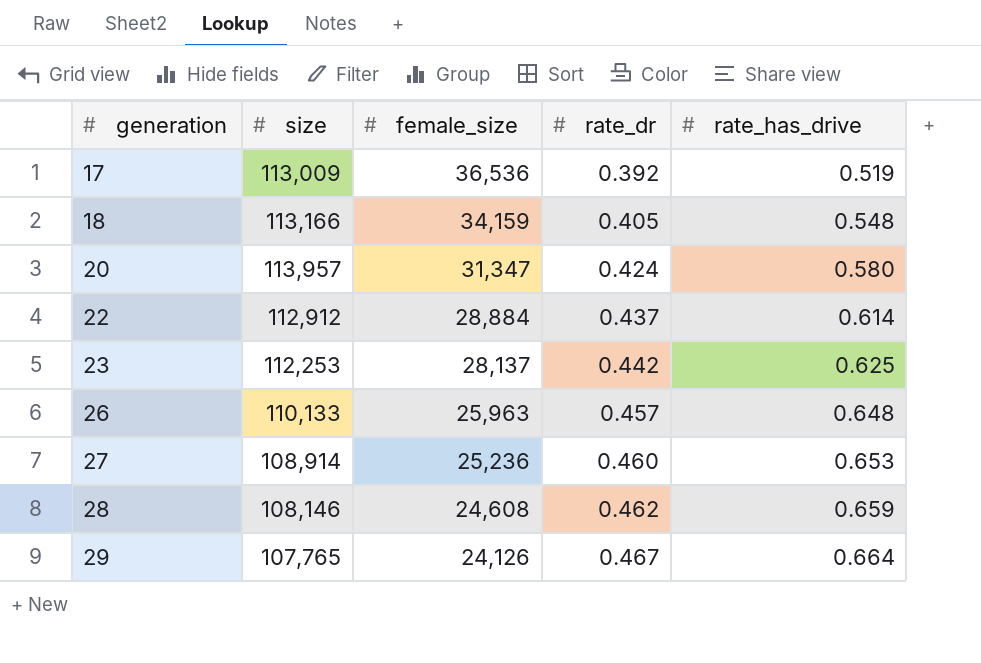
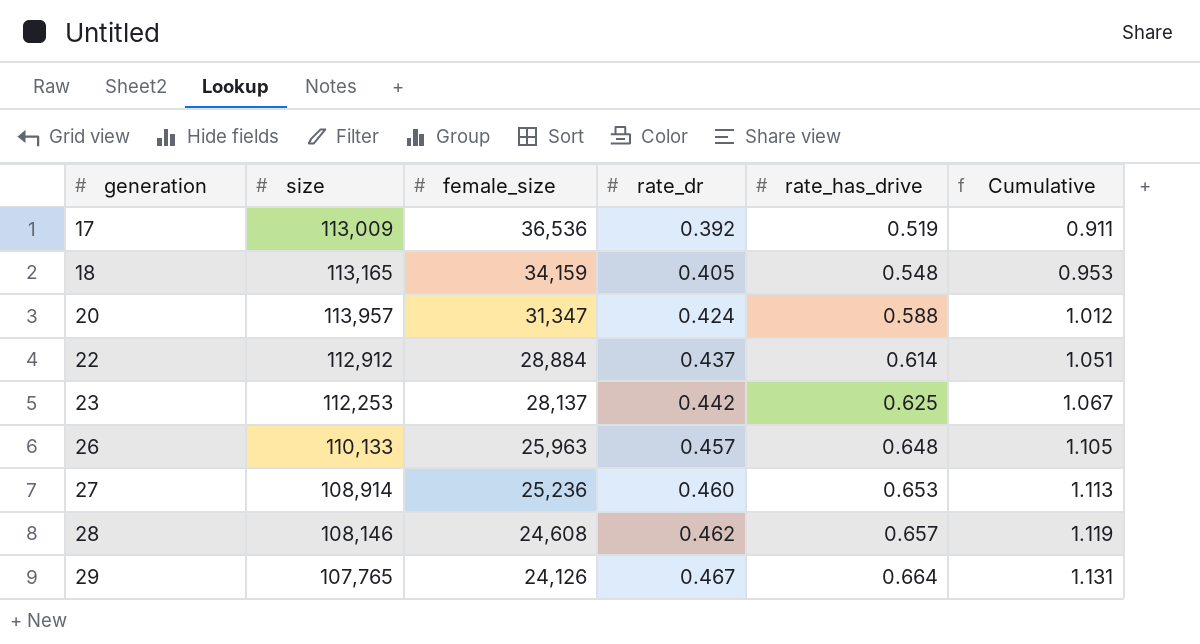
column Cumulative | formula: none -> [rate_dr] + [rate_has_drive]
18 | size: 113,166 -> 113,165
20 | rate_has_drive: 0.580 -> 0.588
28 | rate_has_drive: 0.659 -> 0.657

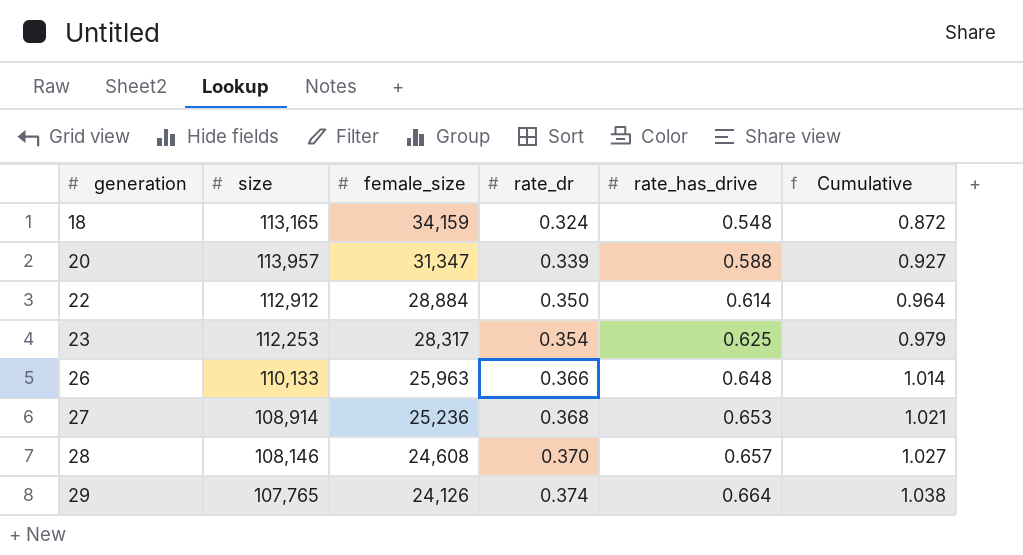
row 17: 113,009 | 36,536 | 0.392 | 0.519 | 0.911 -> none
18 | rate_dr: 0.405 -> 0.324
18 | Cumulative: 0.953 -> 0.872
20 | rate_dr: 0.424 -> 0.339
20 | Cumulative: 1.012 -> 0.927
22 | rate_dr: 0.437 -> 0.350
22 | Cumulative: 1.051 -> 0.964
23 | female_size: 28,137 -> 28,317
23 | rate_dr: 0.442 -> 0.354
23 | Cumulative: 1.067 -> 0.979
26 | rate_dr: 0.457 -> 0.366
26 | Cumulative: 1.105 -> 1.014
27 | rate_dr: 0.460 -> 0.368
27 | Cumulative: 1.113 -> 1.021
28 | rate_dr: 0.462 -> 0.370
28 | Cumulative: 1.119 -> 1.027
29 | rate_dr: 0.467 -> 0.374
29 | Cumulative: 1.131 -> 1.038

